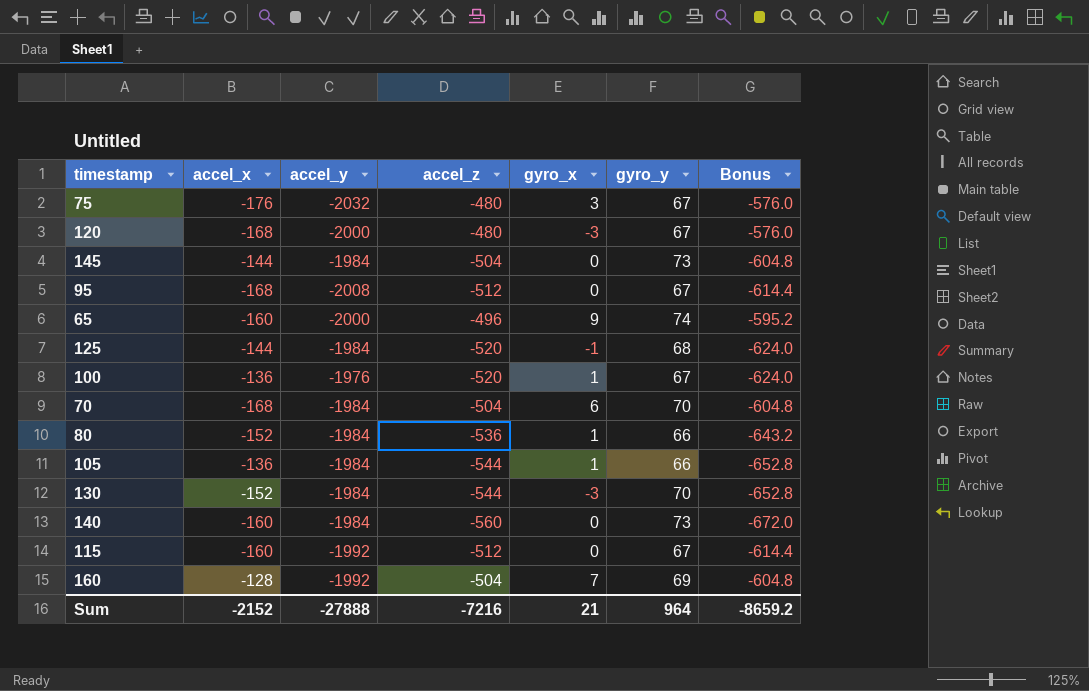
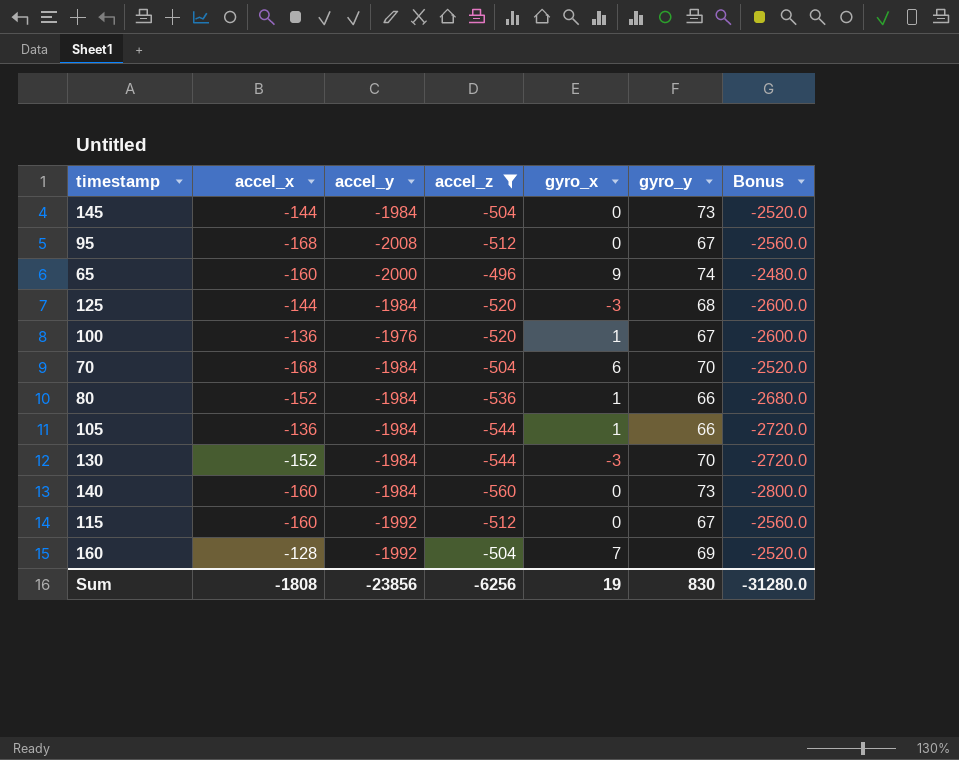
filter: none -> accel_z != -480
column Bonus | formula: [accel_z] * 1.2 -> [accel_z] * 5
125 | gyro_x: -1 -> -3
Sum | accel_x: -2152 -> -1808
Sum | accel_y: -27888 -> -23856
Sum | accel_z: -7216 -> -6256
Sum | gyro_x: 21 -> 19
Sum | gyro_y: 964 -> 830
Sum | Bonus: -8659.2 -> -31280.0

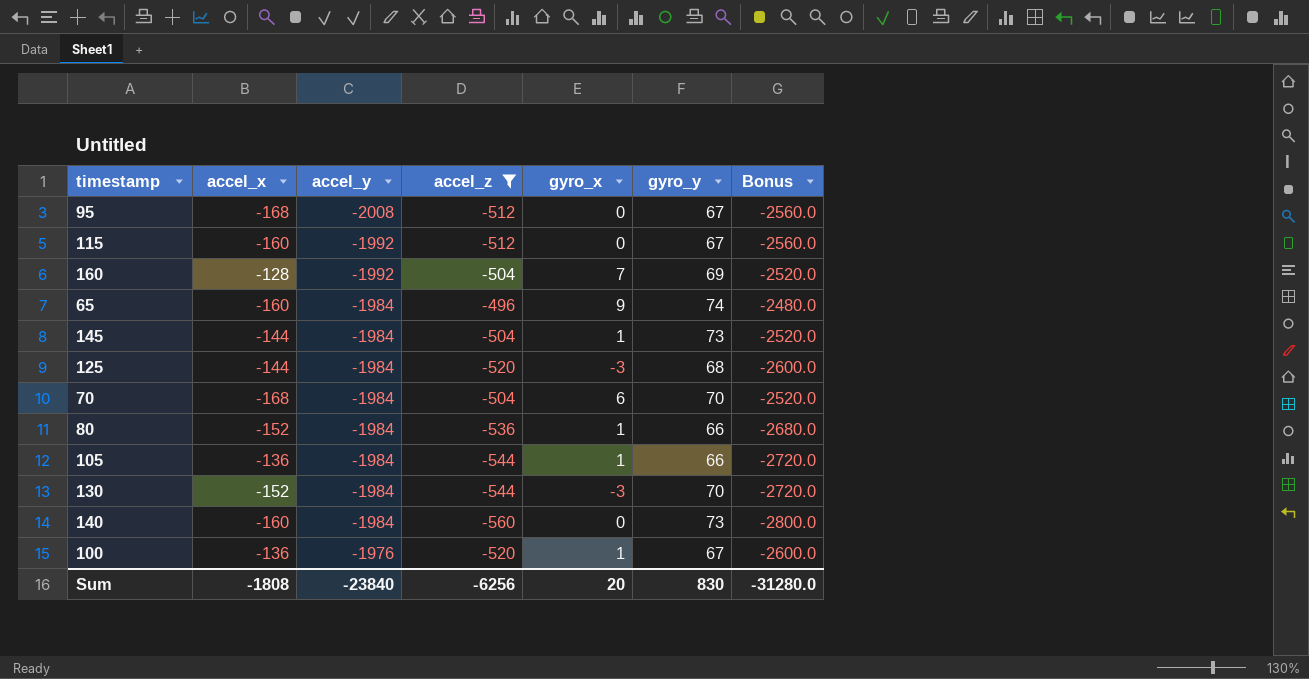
row order: none -> accel_y ascending
65 | accel_y: -2000 -> -1984
145 | gyro_x: 0 -> 1
Sum | accel_y: -23856 -> -23840
Sum | gyro_x: 19 -> 20

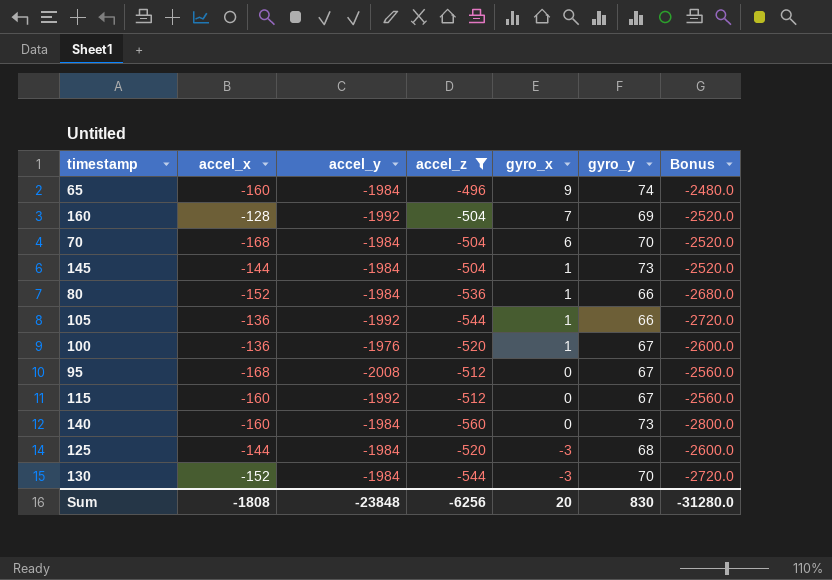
row order: accel_y ascending -> gyro_x descending
105 | accel_y: -1984 -> -1992
Sum | accel_y: -23840 -> -23848

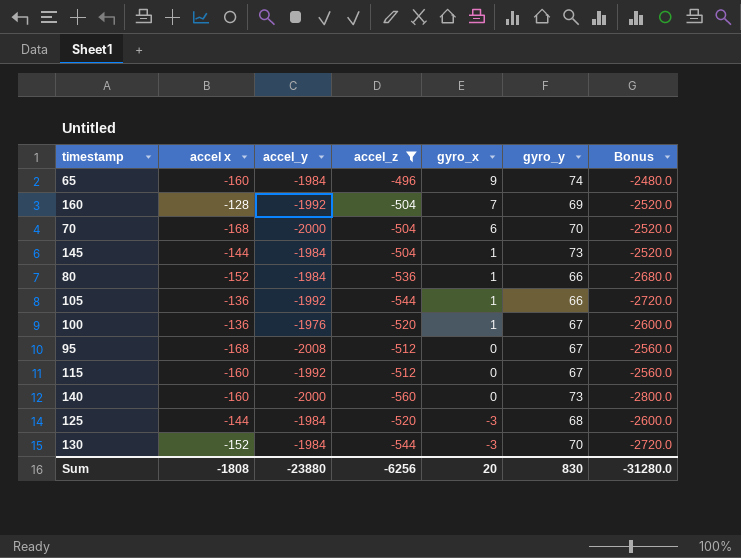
column name: accel_x -> accel x
70 | accel_y: -1984 -> -2000
140 | accel_y: -1984 -> -2000
Sum | accel_y: -23848 -> -23880

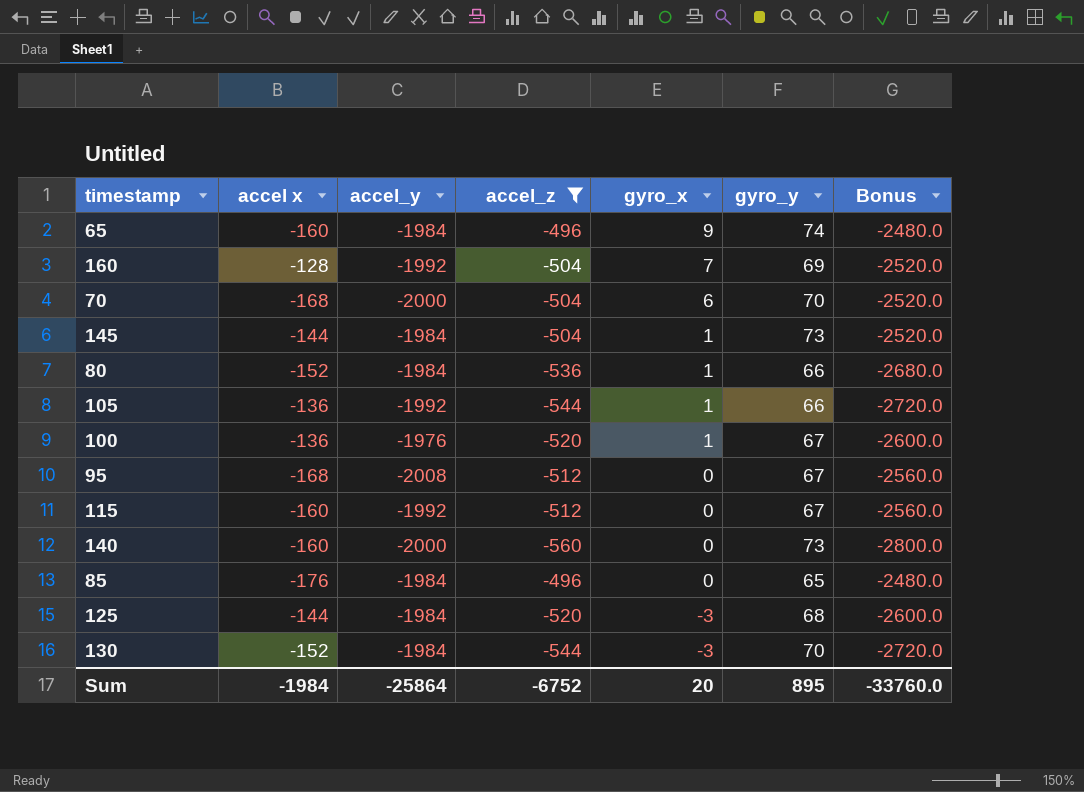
row 85: none -> -176 | -1984 | -496 | 0 | 65 | -2480.0
Sum | accel x: -1808 -> -1984
Sum | accel_y: -23880 -> -25864
Sum | accel_z: -6256 -> -6752
Sum | gyro_y: 830 -> 895
Sum | Bonus: -31280.0 -> -33760.0

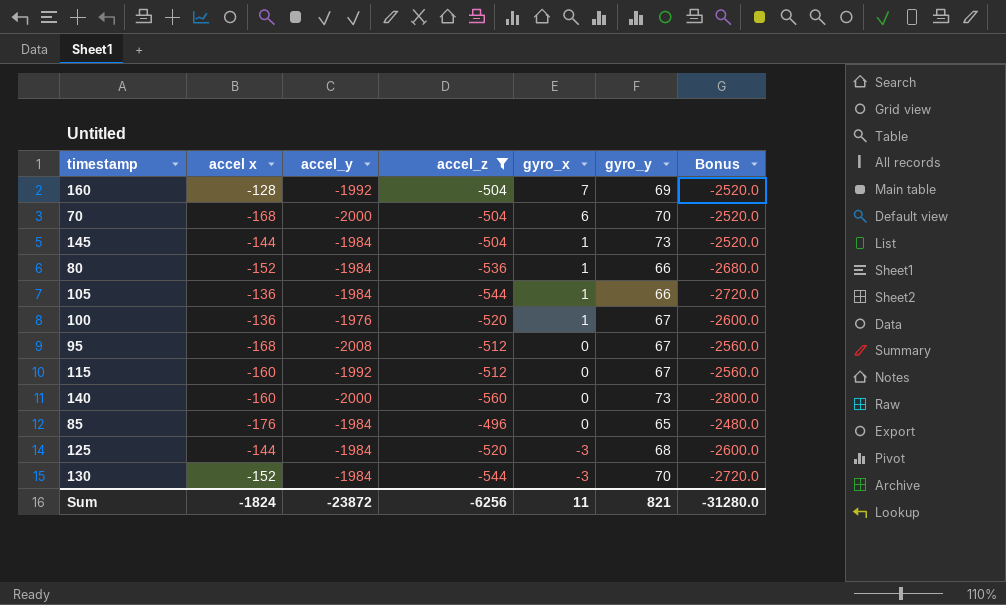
row 65: -160 | -1984 | -496 | 9 | 74 | -2480.0 -> none
105 | accel_y: -1992 -> -1984
Sum | accel x: -1984 -> -1824
Sum | accel_y: -25864 -> -23872
Sum | accel_z: -6752 -> -6256
Sum | gyro_x: 20 -> 11
Sum | gyro_y: 895 -> 821
Sum | Bonus: -33760.0 -> -31280.0

